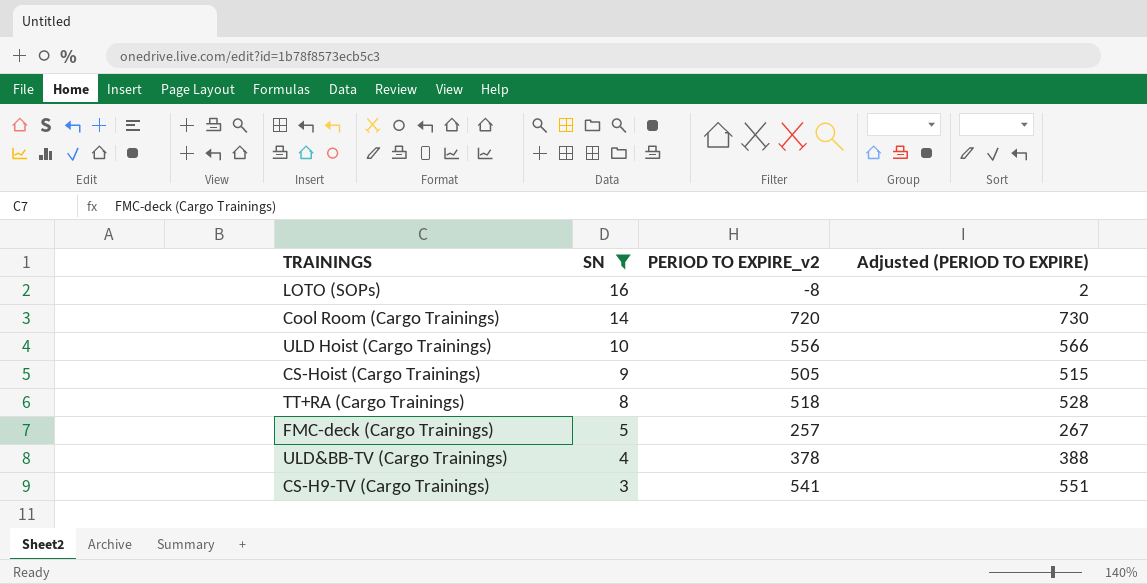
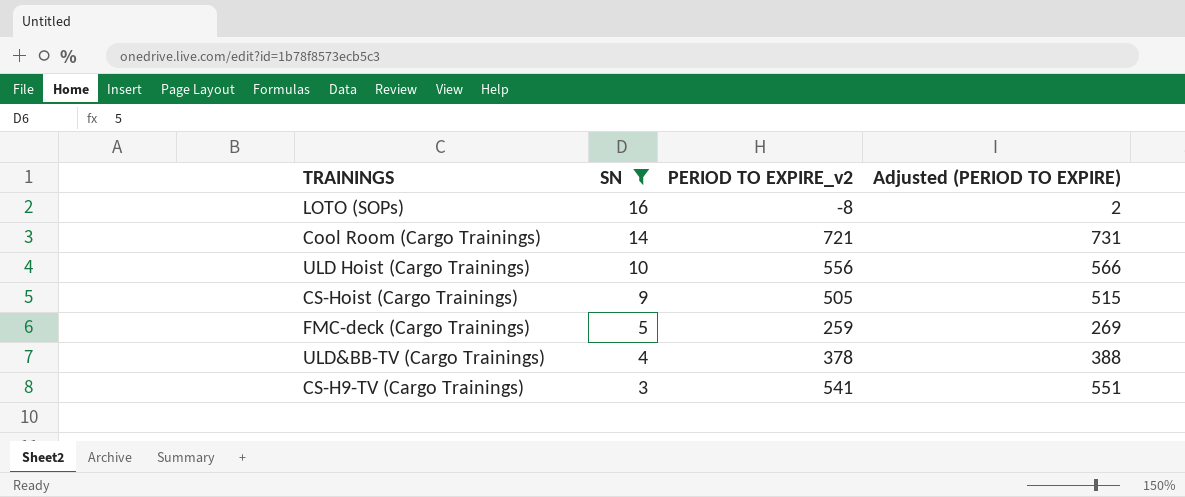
row TT+RA (Cargo Trainings): 8 | 518 | 528 -> none
Cool Room (Cargo Trainings) | PERIOD TO EXPIRE_v2: 720 -> 721
Cool Room (Cargo Trainings) | Adjusted (PERIOD TO EXPIRE): 730 -> 731
FMC-deck (Cargo Trainings) | PERIOD TO EXPIRE_v2: 257 -> 259
FMC-deck (Cargo Trainings) | Adjusted (PERIOD TO EXPIRE): 267 -> 269

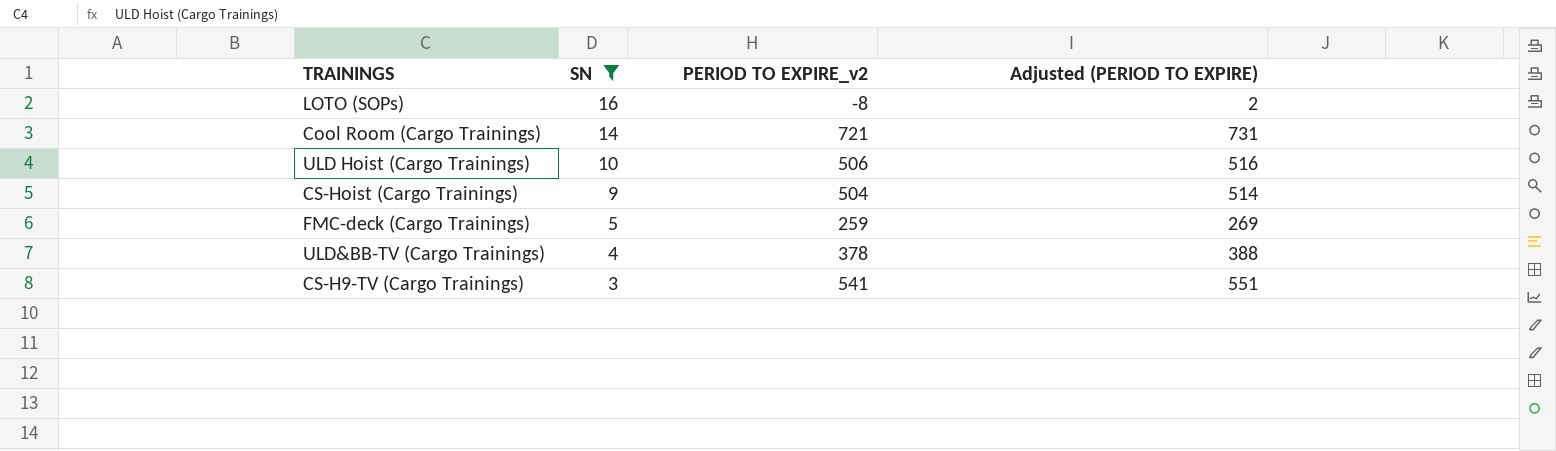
ULD Hoist (Cargo Trainings) | PERIOD TO EXPIRE_v2: 556 -> 506
ULD Hoist (Cargo Trainings) | Adjusted (PERIOD TO EXPIRE): 566 -> 516
CS-Hoist (Cargo Trainings) | PERIOD TO EXPIRE_v2: 505 -> 504
CS-Hoist (Cargo Trainings) | Adjusted (PERIOD TO EXPIRE): 515 -> 514

